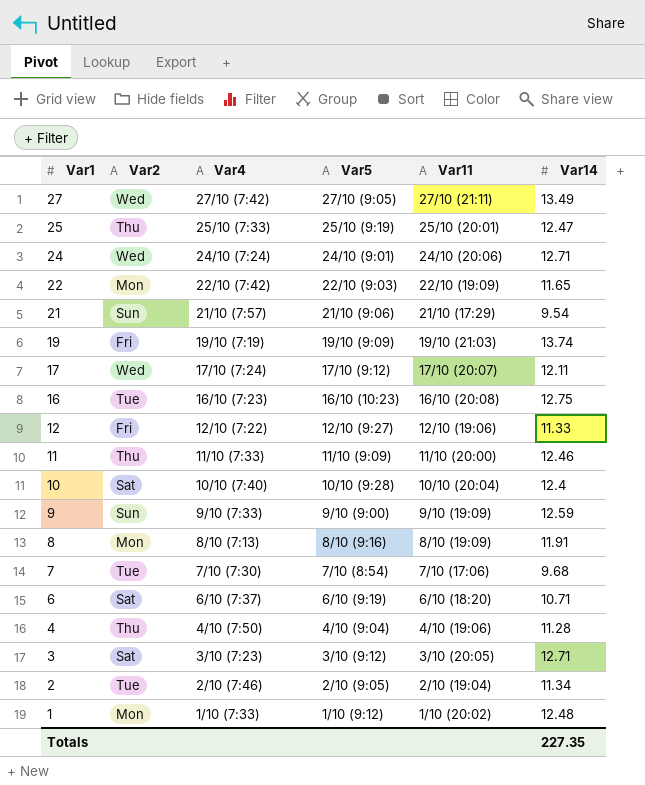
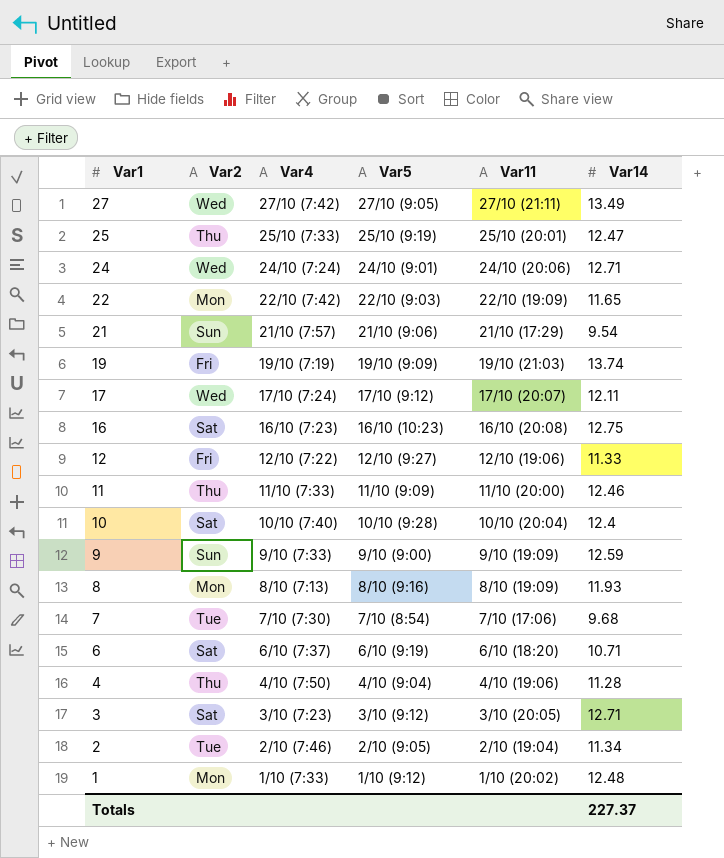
16 | Var2: Tue -> Sat
8 | Var14: 11.91 -> 11.93
Totals | Var14: 227.35 -> 227.37

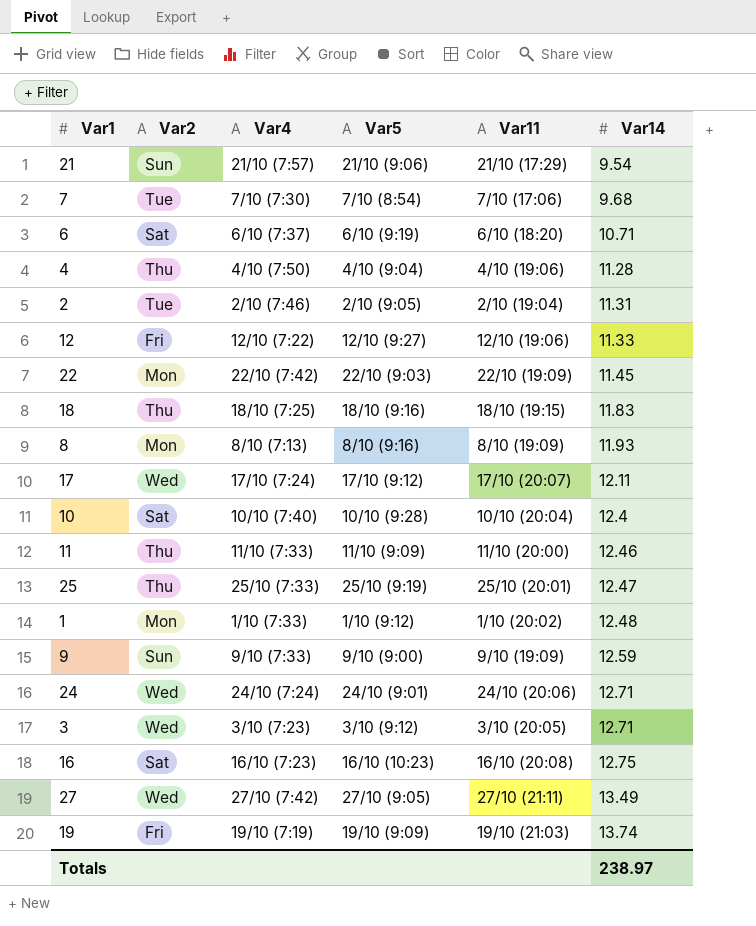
row order: Var1 descending -> Var14 ascending
2 | Var14: 11.34 -> 11.31
22 | Var14: 11.65 -> 11.45
row 18: none -> Thu | 18/10 (7:25) | 18/10 (9:16) | 18/10 (19:15) | 11.83
3 | Var2: Sat -> Wed
Totals | Var14: 227.37 -> 238.97

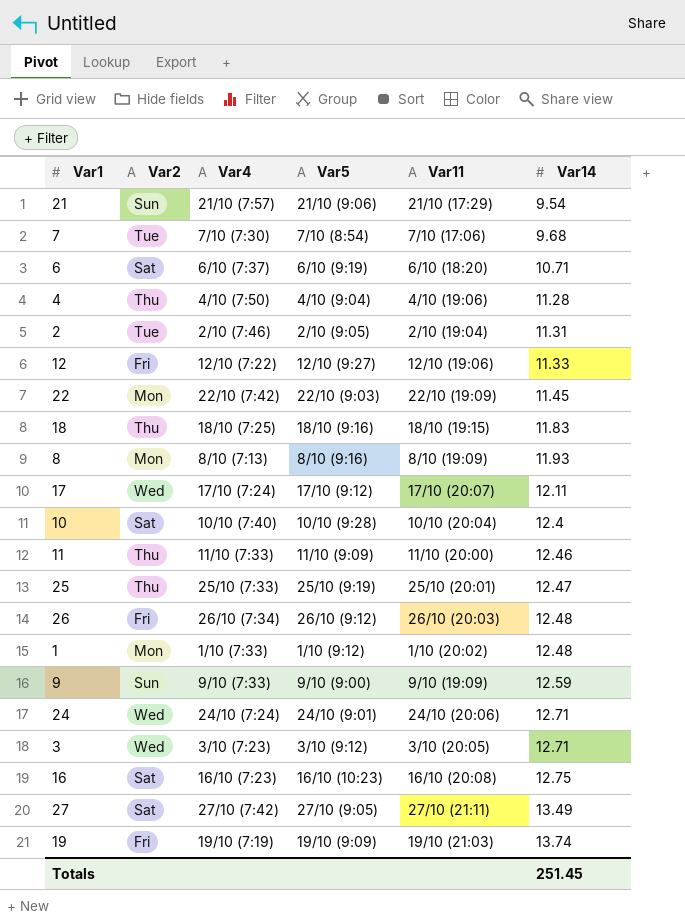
row 26: none -> Fri | 26/10 (7:34) | 26/10 (9:12) | 26/10 (20:03) | 12.48
27 | Var2: Wed -> Sat
Totals | Var14: 238.97 -> 251.45

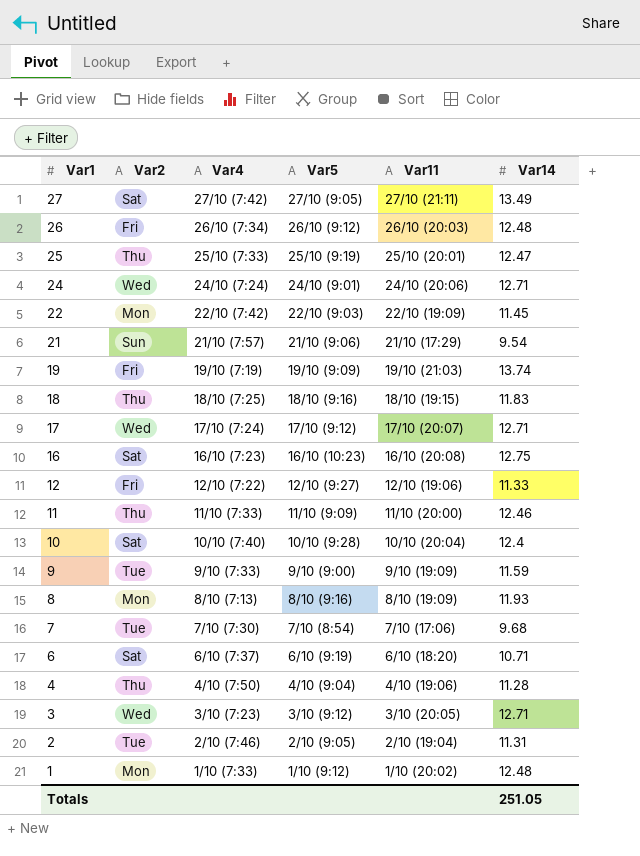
row order: Var14 ascending -> Var1 descending
17 | Var14: 12.11 -> 12.71
9 | Var2: Sun -> Tue
9 | Var14: 12.59 -> 11.59
Totals | Var14: 251.45 -> 251.05

